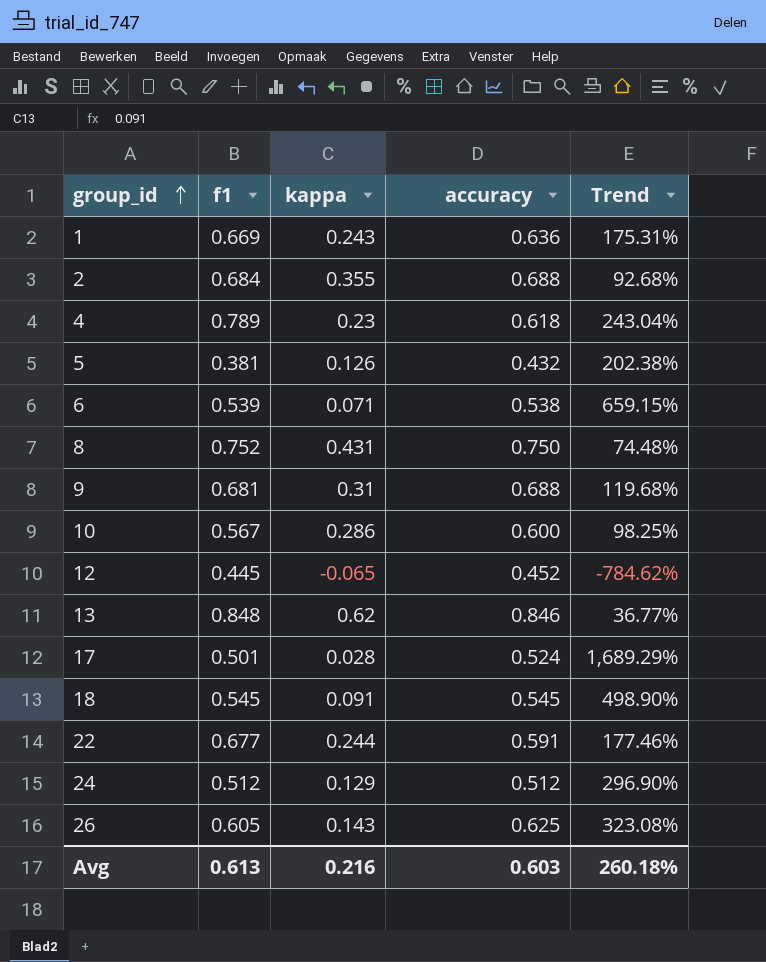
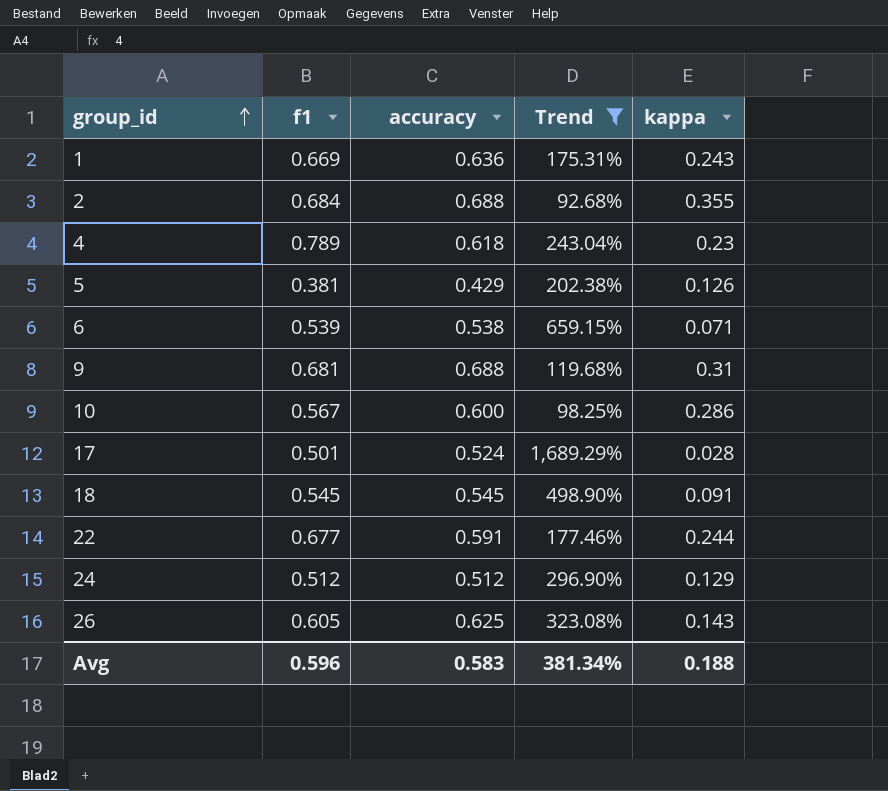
filter: none -> Trend >= 92.68%
column kappa | position: 3 -> 5
5 | accuracy: 0.432 -> 0.429
Avg | f1: 0.613 -> 0.596
Avg | accuracy: 0.603 -> 0.583
Avg | Trend: 260.18% -> 381.34%
Avg | kappa: 0.216 -> 0.188

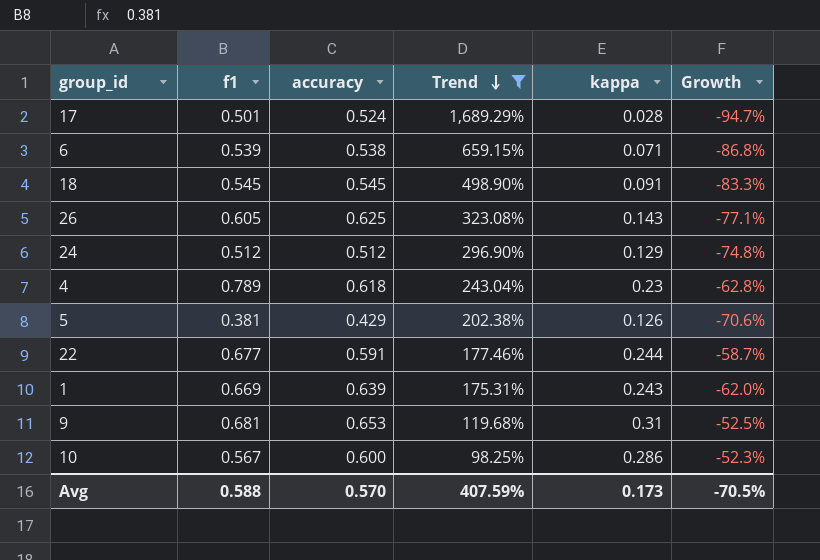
row order: group_id ascending -> Trend descending
column Growth | formula: none -> ([kappa] - [accuracy]) / [accuracy]
row 2: 0.684 | 0.688 | 92.68% | 0.355 -> none
1 | accuracy: 0.636 -> 0.639
9 | accuracy: 0.688 -> 0.653
Avg | f1: 0.596 -> 0.588
Avg | accuracy: 0.583 -> 0.570
Avg | Trend: 381.34% -> 407.59%
Avg | kappa: 0.188 -> 0.173

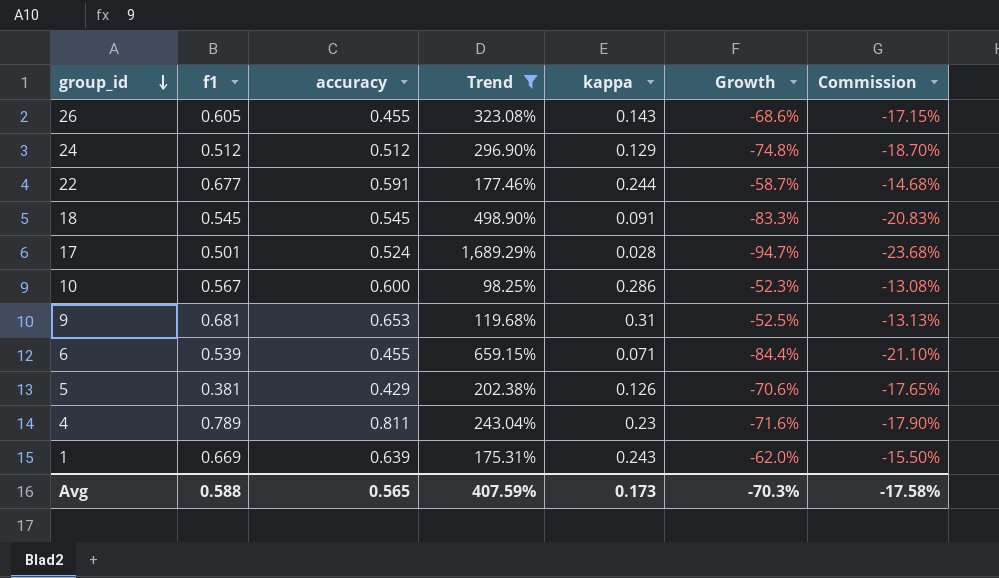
row order: Trend descending -> group_id descending
column Commission | formula: none -> [Growth] * 0.25
26 | accuracy: 0.625 -> 0.455
26 | Growth: -77.1% -> -68.6%
6 | accuracy: 0.538 -> 0.455
6 | Growth: -86.8% -> -84.4%
4 | accuracy: 0.618 -> 0.811
4 | Growth: -62.8% -> -71.6%
Avg | accuracy: 0.570 -> 0.565
Avg | Growth: -70.5% -> -70.3%

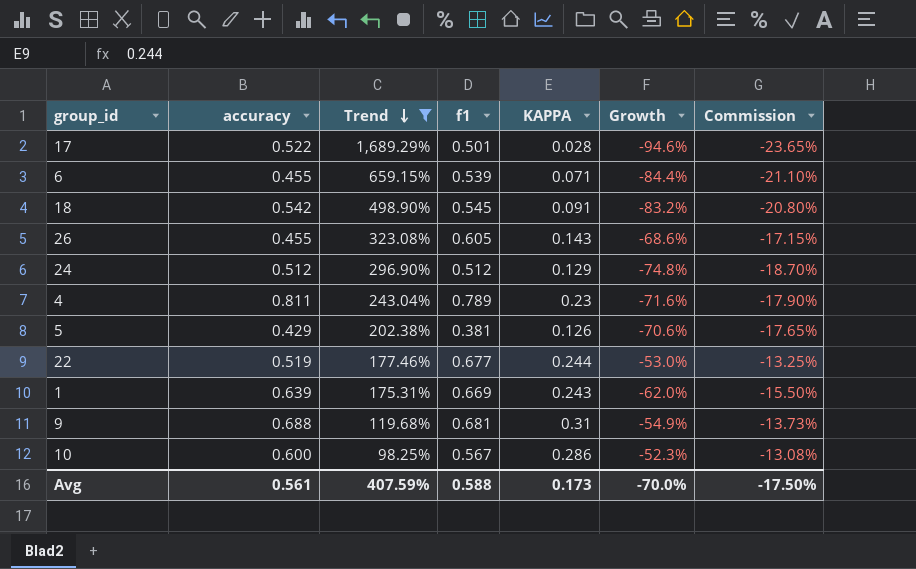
row order: group_id descending -> Trend descending
column f1 | position: 2 -> 4
column name: kappa -> KAPPA
17 | accuracy: 0.524 -> 0.522
17 | Growth: -94.7% -> -94.6%
17 | Commission: -23.68% -> -23.65%
18 | accuracy: 0.545 -> 0.542
18 | Growth: -83.3% -> -83.2%
18 | Commission: -20.83% -> -20.80%
22 | accuracy: 0.591 -> 0.519
22 | Growth: -58.7% -> -53.0%
22 | Commission: -14.68% -> -13.25%
9 | accuracy: 0.653 -> 0.688
9 | Growth: -52.5% -> -54.9%
9 | Commission: -13.13% -> -13.73%
Avg | accuracy: 0.565 -> 0.561
Avg | Growth: -70.3% -> -70.0%
Avg | Commission: -17.58% -> -17.50%

